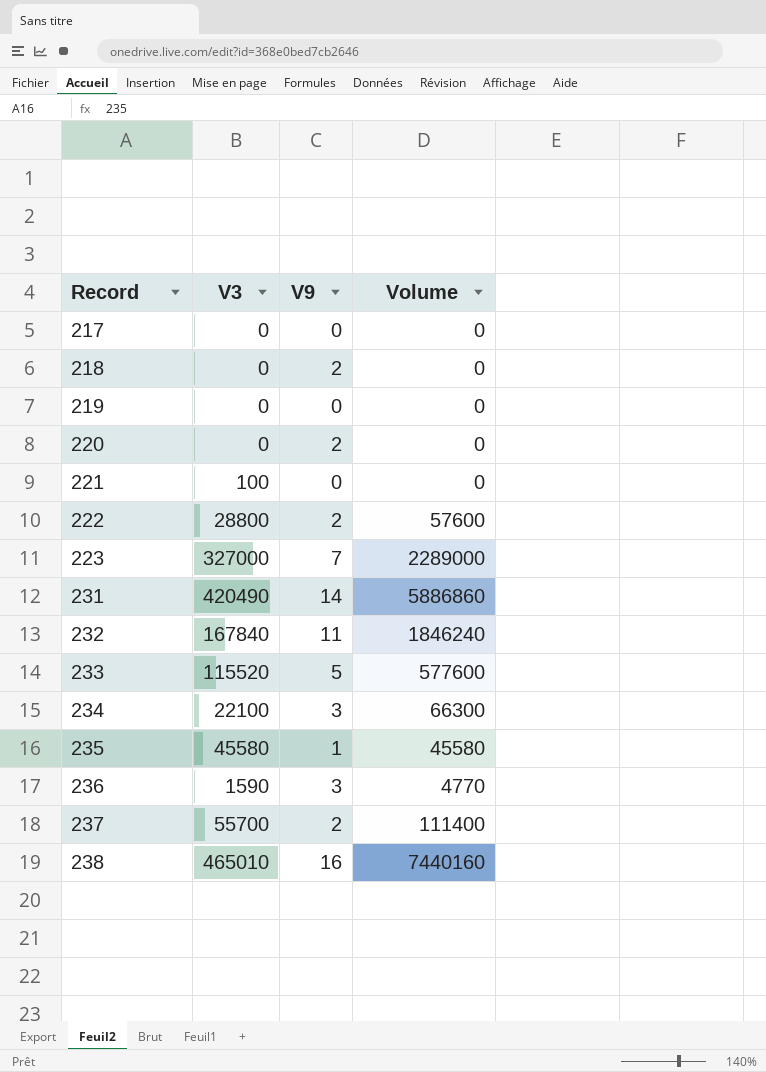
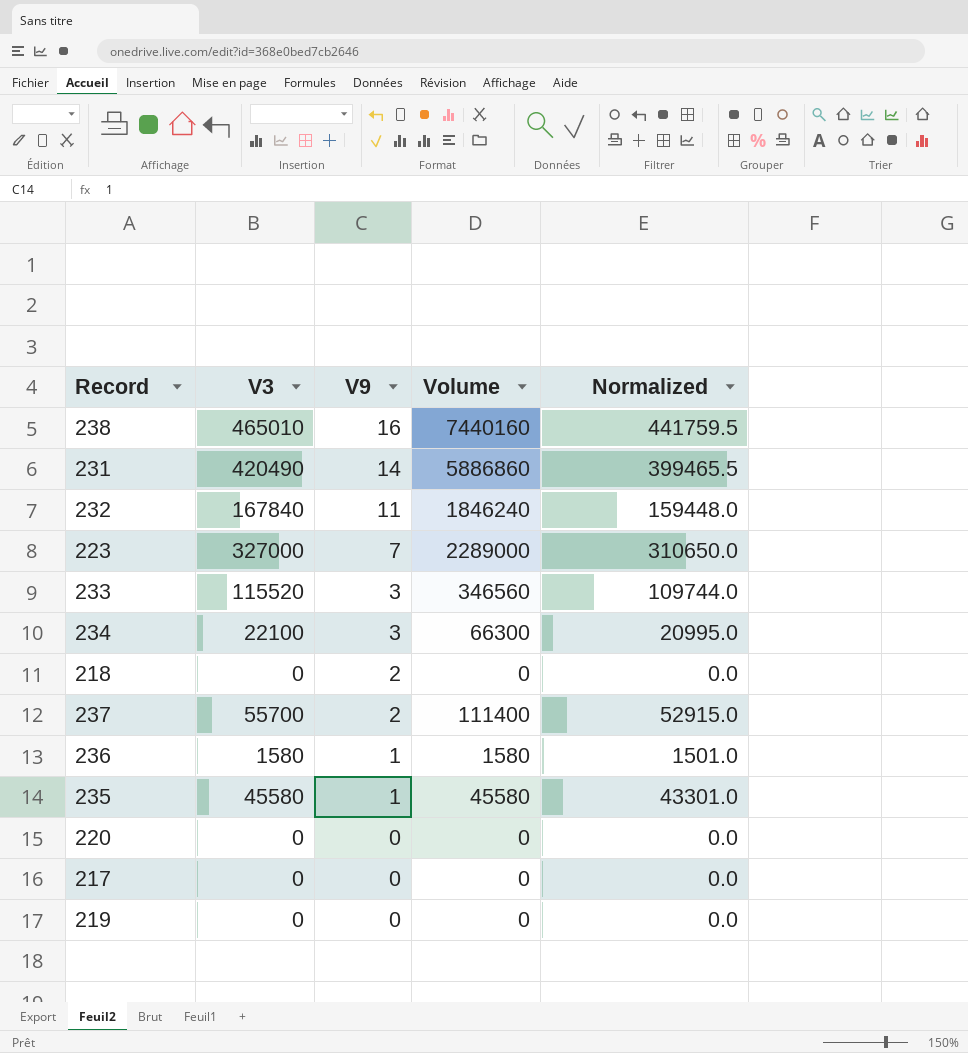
row order: Record ascending -> V9 descending
column Normalized | formula: none -> [V3] * 0.95
row 221: 100 | 0 | 0 -> none
row 222: 28800 | 2 | 57600 -> none
233 | V9: 5 -> 3
233 | Volume: 577600 -> 346560
236 | V3: 1590 -> 1580
236 | V9: 3 -> 1
236 | Volume: 4770 -> 1580
220 | V9: 2 -> 0

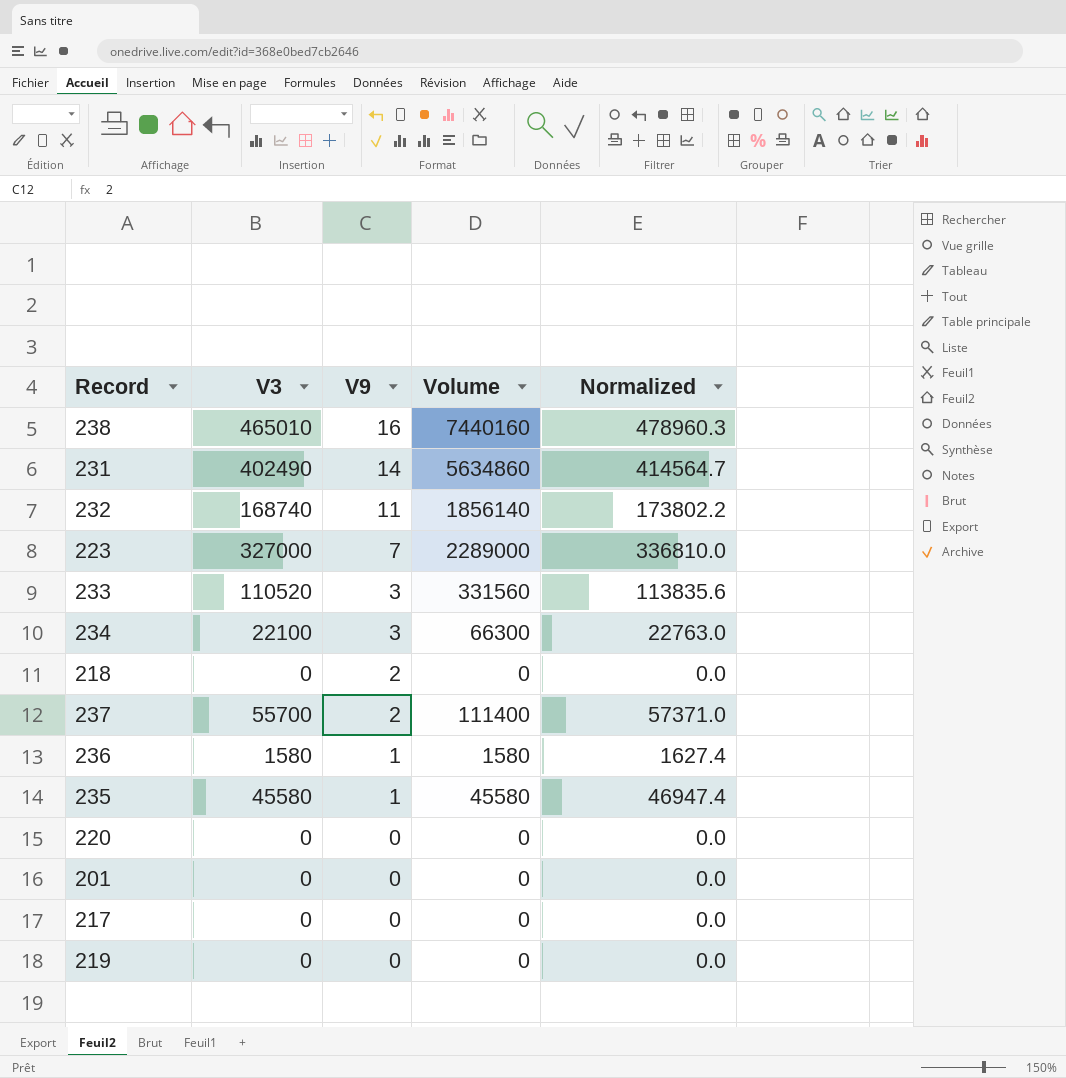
column Normalized | formula: [V3] * 0.95 -> [V3] * 1.03
231 | V3: 420490 -> 402490
231 | Volume: 5886860 -> 5634860
232 | V3: 167840 -> 168740
232 | Volume: 1846240 -> 1856140
233 | V3: 115520 -> 110520
233 | Volume: 346560 -> 331560
row 201: none -> 0 | 0 | 0 | 0.0

